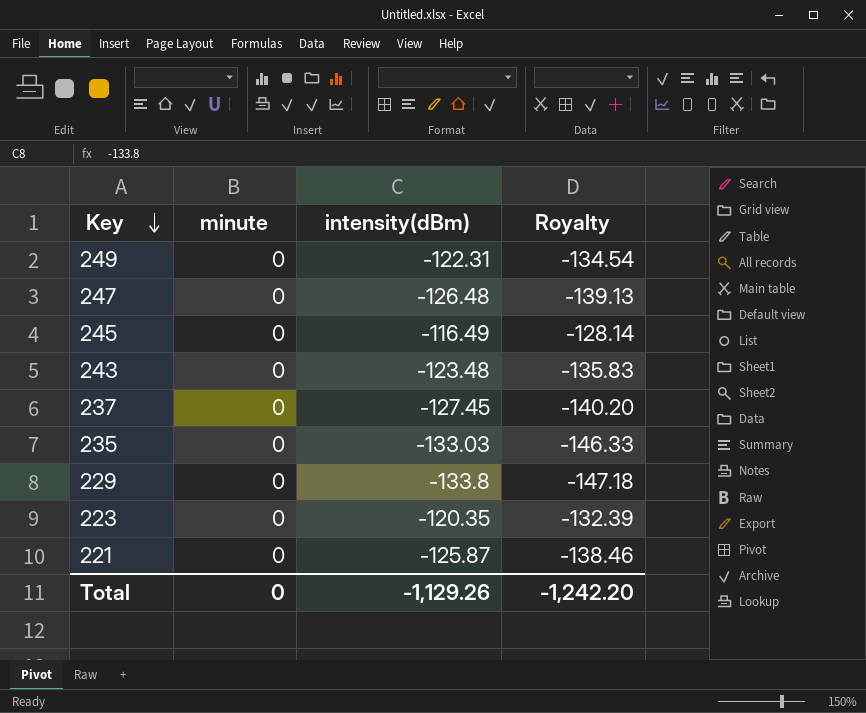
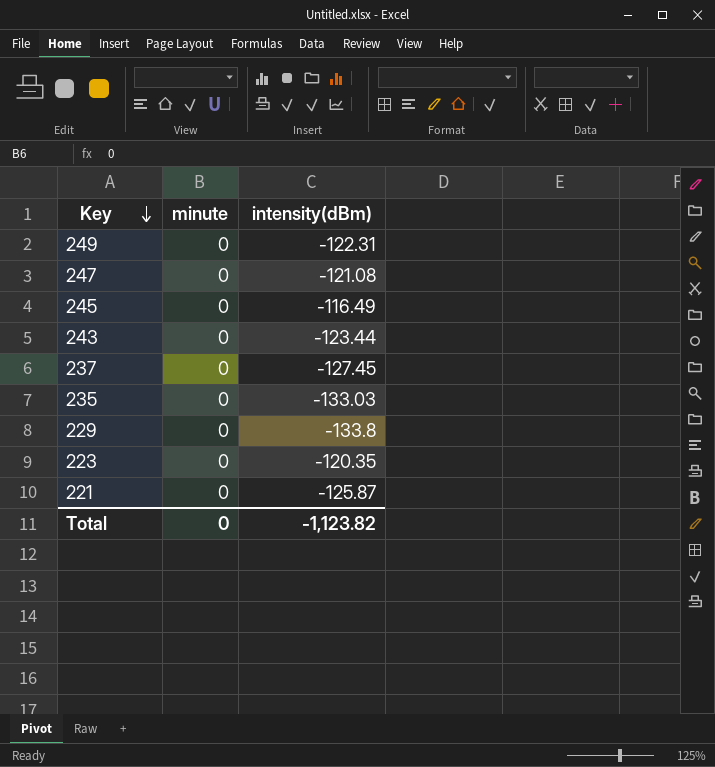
column Royalty | formula: [intensity(dBm)] * 1.1 -> none
247 | intensity(dBm): -126.48 -> -121.08
243 | intensity(dBm): -123.48 -> -123.44
Total | intensity(dBm): -1,129.26 -> -1,123.82

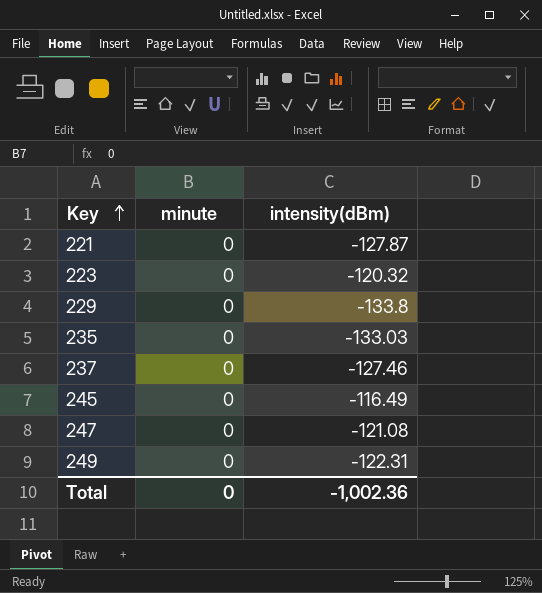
row order: Key descending -> Key ascending
row 243: 0 | -123.44 -> none
221 | intensity(dBm): -125.87 -> -127.87
223 | intensity(dBm): -120.35 -> -120.32
237 | intensity(dBm): -127.45 -> -127.46
Total | intensity(dBm): -1,123.82 -> -1,002.36

